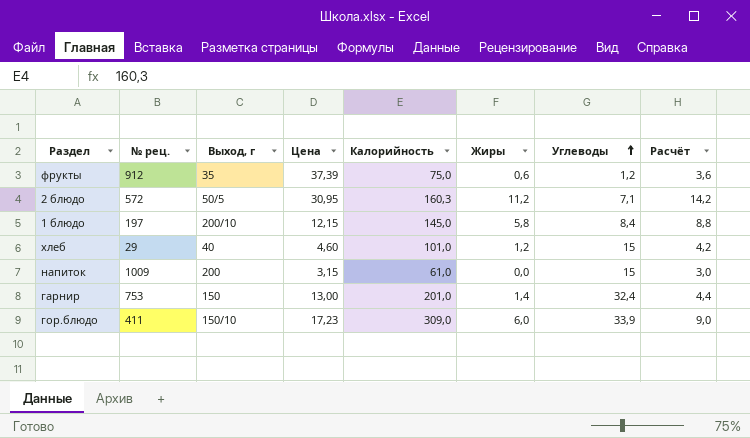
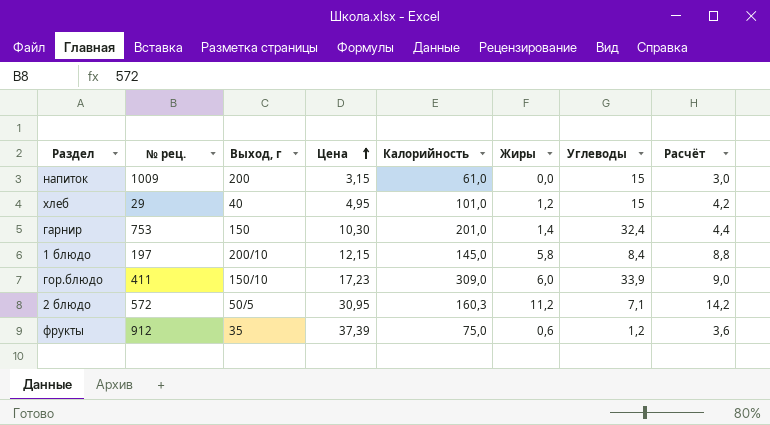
row order: Углеводы ascending -> Цена ascending
хлеб | Цена: 4,60 -> 4,95
гарнир | Цена: 13,00 -> 10,30

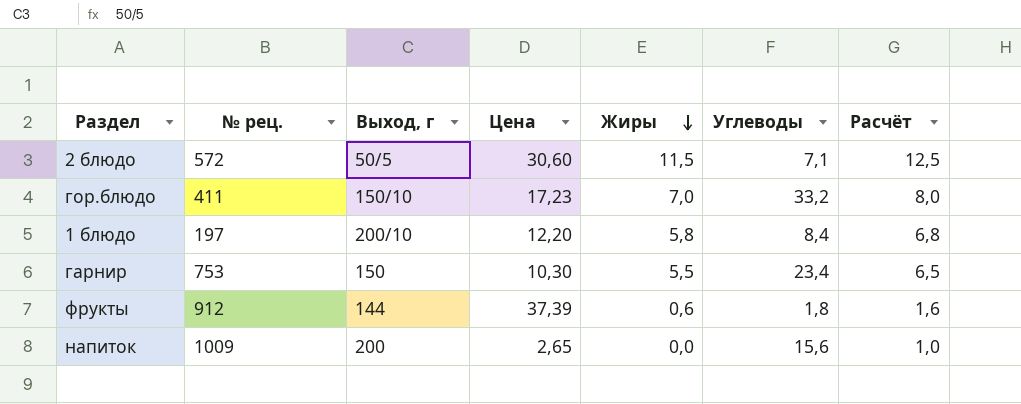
row order: Цена ascending -> Жиры descending
column Калорийность | position: 5 -> none
column Расчёт | formula: [Жиры] + 3 -> [Жиры] + 1
row хлеб: 29 | 40 | 4,95 | 101,0 | 1,2 | 15 | 4,2 -> none
2 блюдо | Цена: 30,95 -> 30,60
2 блюдо | Жиры: 11,2 -> 11,5
гор.блюдо | Жиры: 6,0 -> 7,0
гор.блюдо | Углеводы: 33,9 -> 33,2
1 блюдо | Цена: 12,15 -> 12,20
гарнир | Жиры: 1,4 -> 5,5
гарнир | Углеводы: 32,4 -> 23,4
фрукты | Выход, г: 35 -> 144
фрукты | Углеводы: 1,2 -> 1,8
напиток | Цена: 3,15 -> 2,65
напиток | Углеводы: 15 -> 15,6

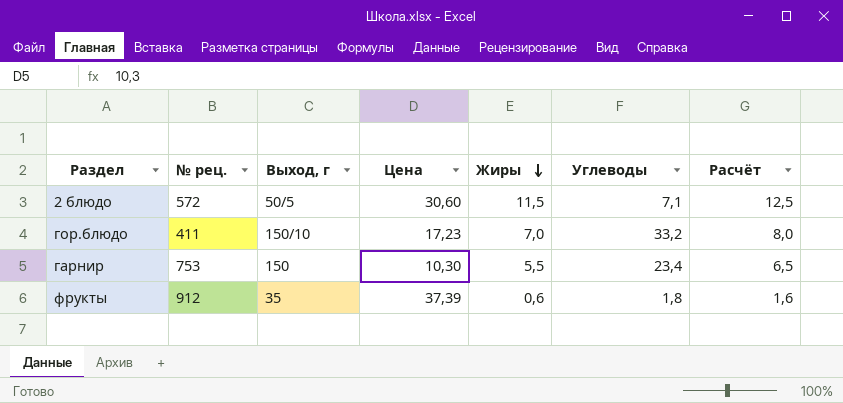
row 1 блюдо: 197 | 200/10 | 12,20 | 5,8 | 8,4 | 6,8 -> none
row напиток: 1009 | 200 | 2,65 | 0,0 | 15,6 | 1,0 -> none
фрукты | Выход, г: 144 -> 35

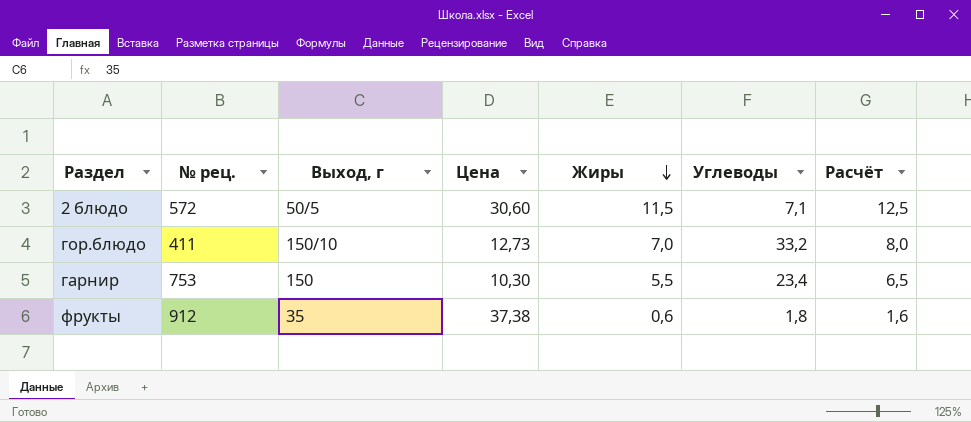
гор.блюдо | Цена: 17,23 -> 12,73
фрукты | Цена: 37,39 -> 37,38

